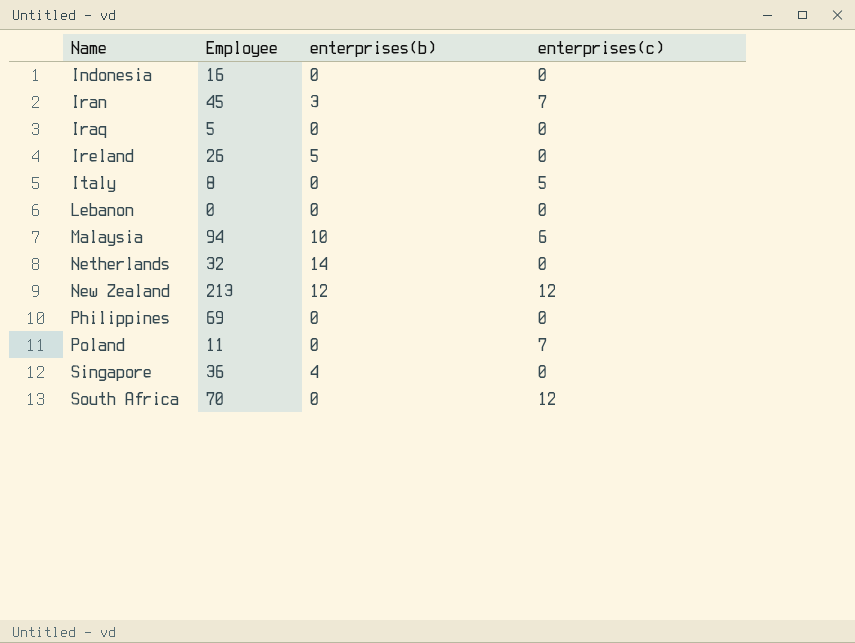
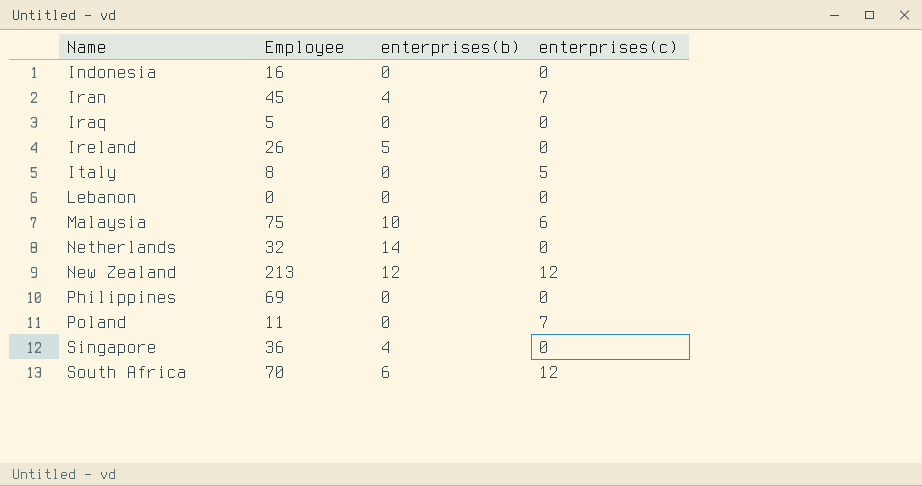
Iran | enterprises(b): 3 -> 4
Malaysia | Employee: 94 -> 75
South Africa | enterprises(b): 0 -> 6

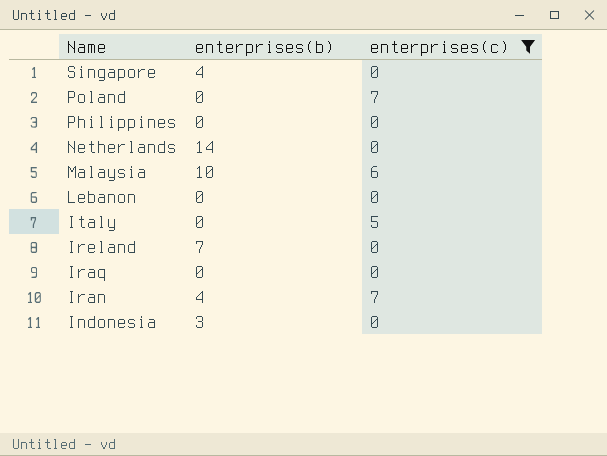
filter: none -> enterprises(c) != 12
row order: Name ascending -> Name descending
column Employee | position: 2 -> none
Ireland | enterprises(b): 5 -> 7
Indonesia | enterprises(b): 0 -> 3

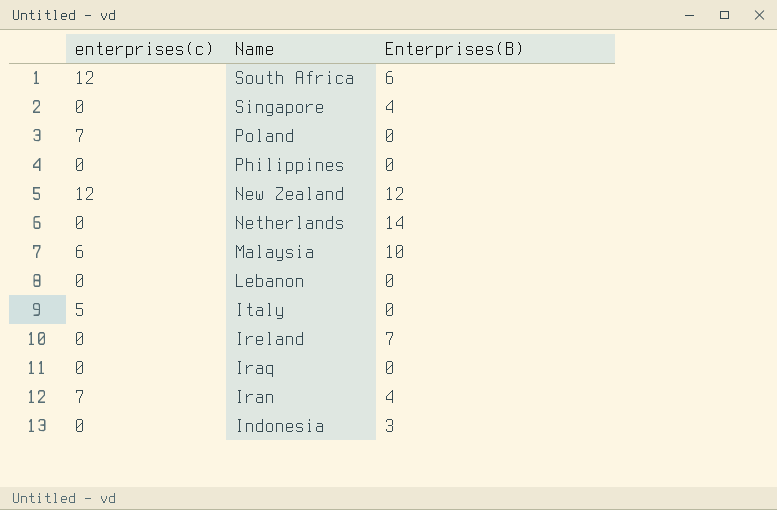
filter: enterprises(c) != 12 -> none
column enterprises(c) | position: 3 -> 1
column name: enterprises(b) -> Enterprises(B)

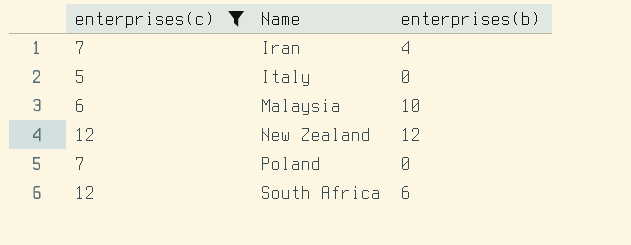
filter: none -> enterprises(c) != 0
row order: Name descending -> Name ascending
column name: Enterprises(B) -> enterprises(b)

